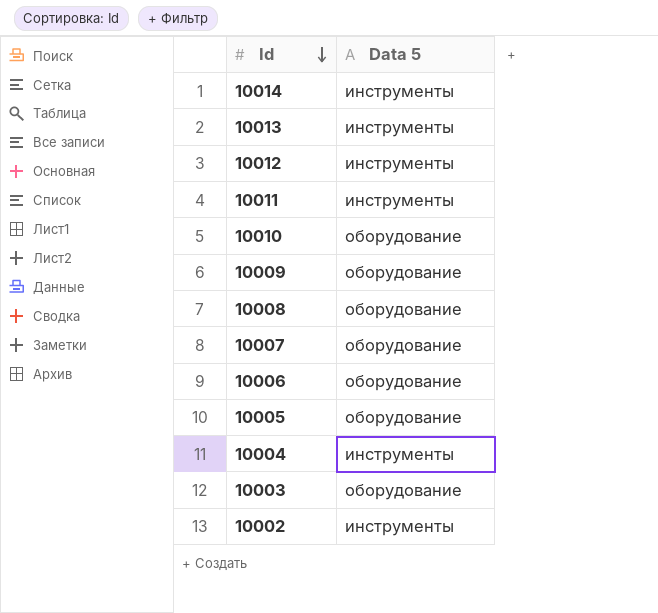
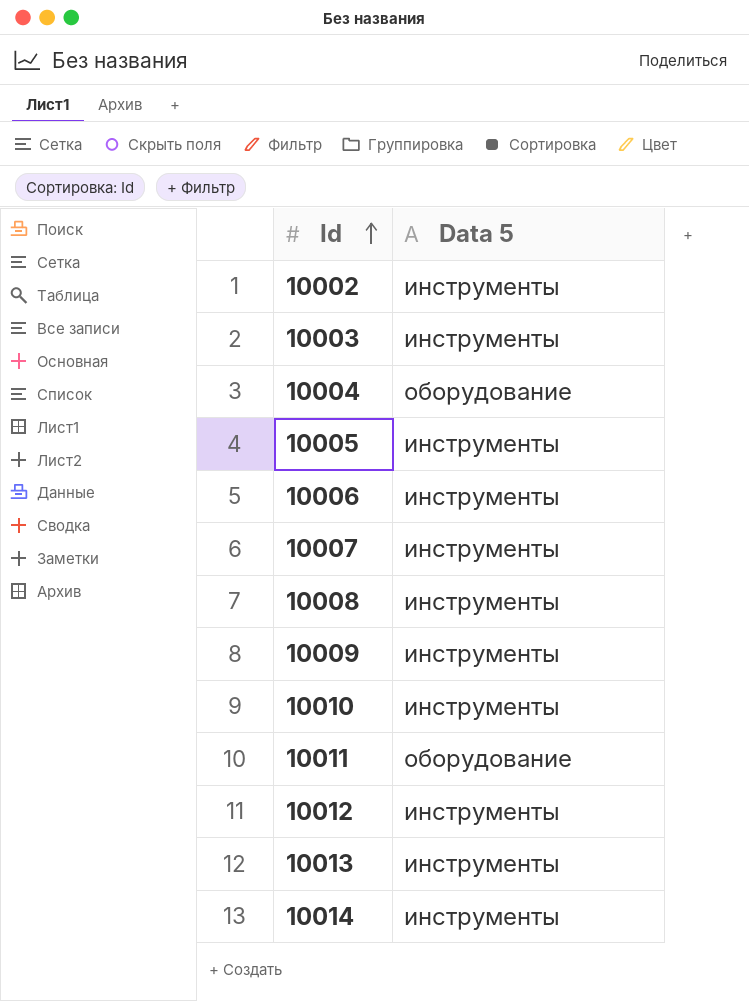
row order: Id descending -> Id ascending
10003 | Data 5: оборудование -> инструменты
10004 | Data 5: инструменты -> оборудование
10005 | Data 5: оборудование -> инструменты
10006 | Data 5: оборудование -> инструменты
10007 | Data 5: оборудование -> инструменты
10008 | Data 5: оборудование -> инструменты
10009 | Data 5: оборудование -> инструменты
10010 | Data 5: оборудование -> инструменты
10011 | Data 5: инструменты -> оборудование

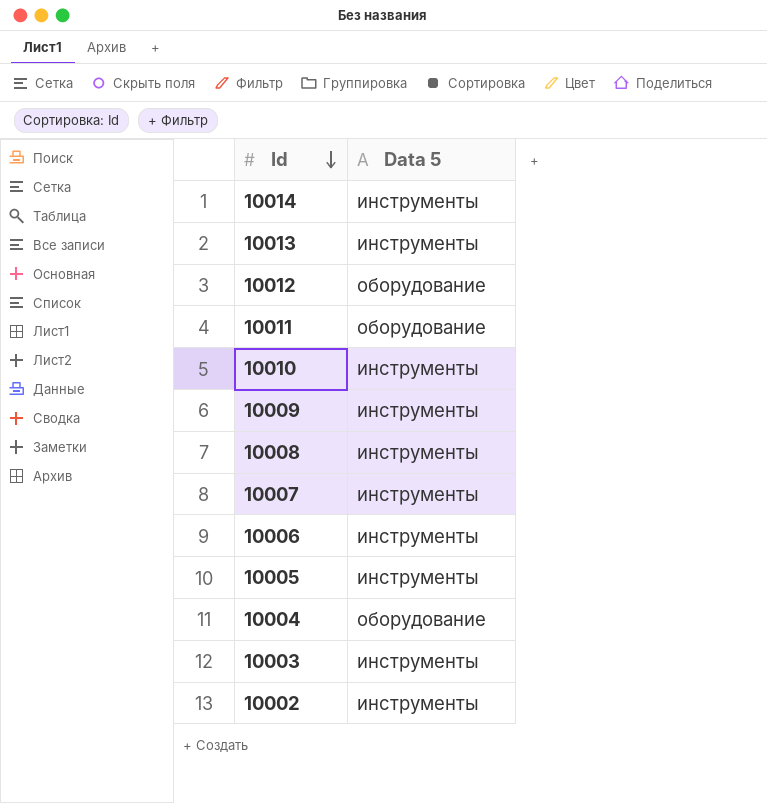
row order: Id ascending -> Id descending
10012 | Data 5: инструменты -> оборудование

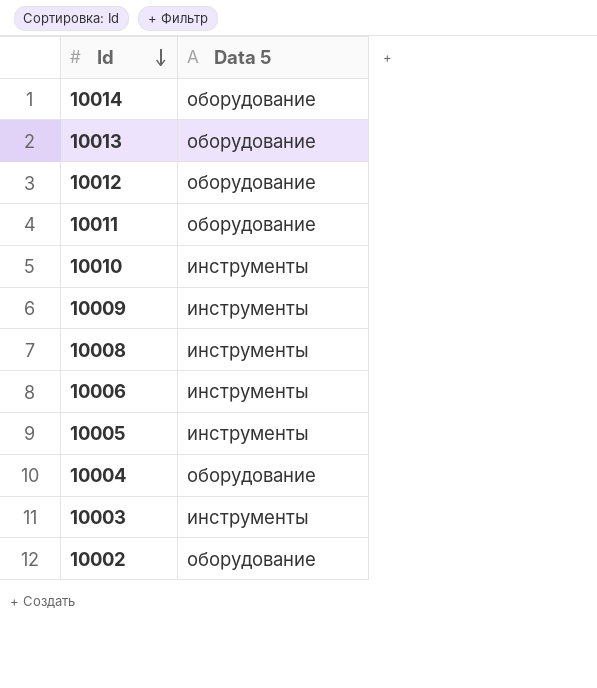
row 10007: инструменты -> none
10014 | Data 5: инструменты -> оборудование
10013 | Data 5: инструменты -> оборудование
10002 | Data 5: инструменты -> оборудование

